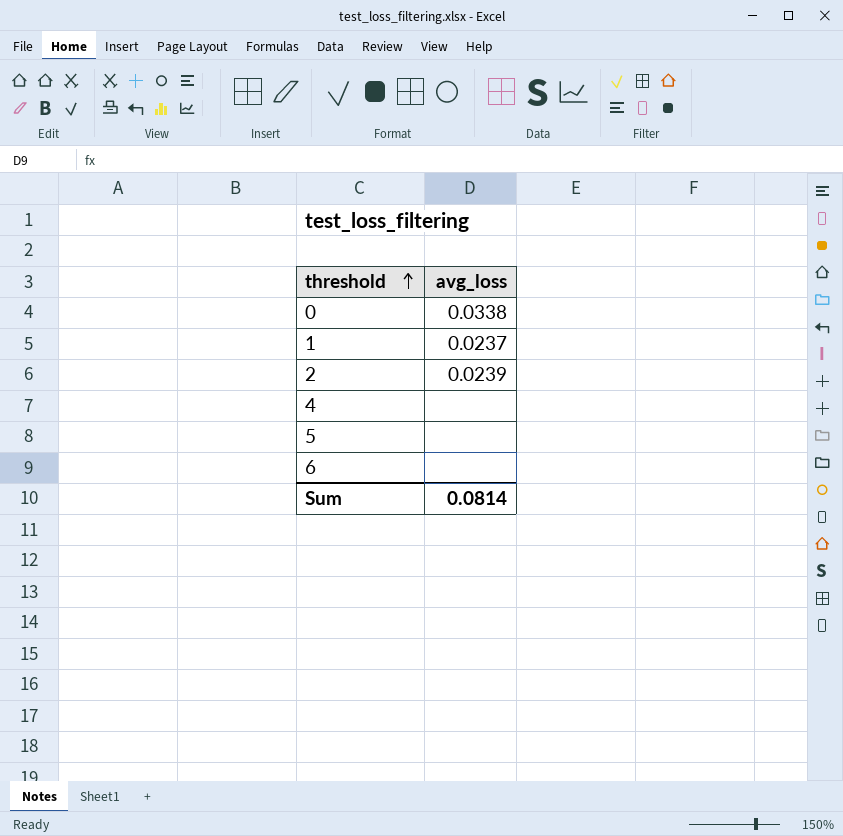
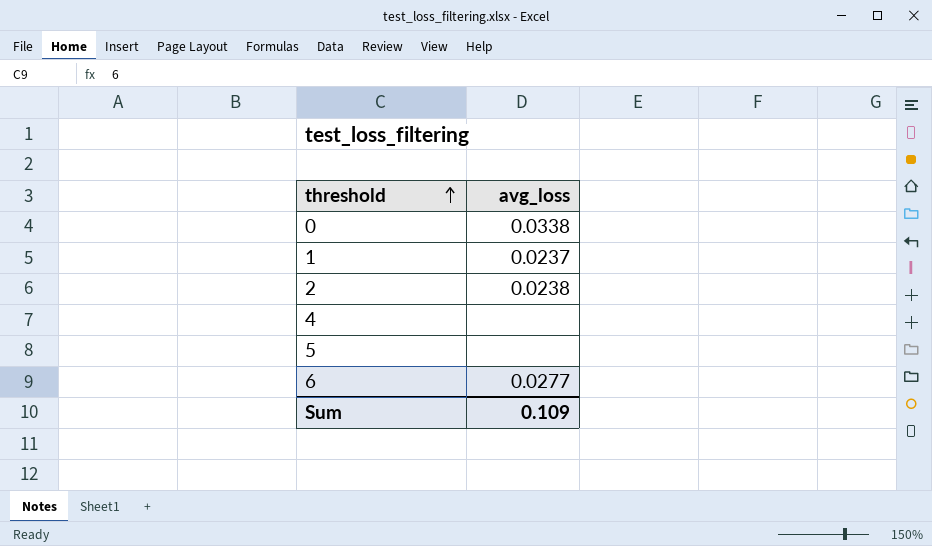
2 | avg_loss: 0.0239 -> 0.0238
6 | avg_loss: none -> 0.0277
Sum | avg_loss: 0.0814 -> 0.109

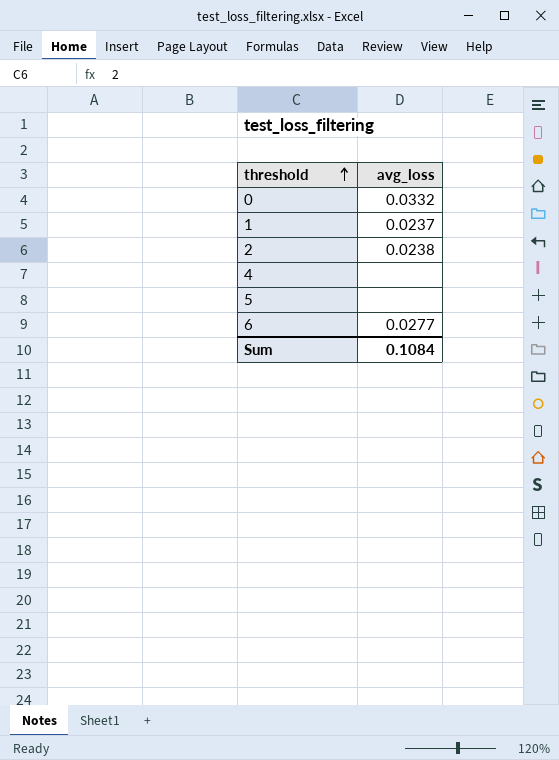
0 | avg_loss: 0.0338 -> 0.0332
Sum | avg_loss: 0.109 -> 0.1084

